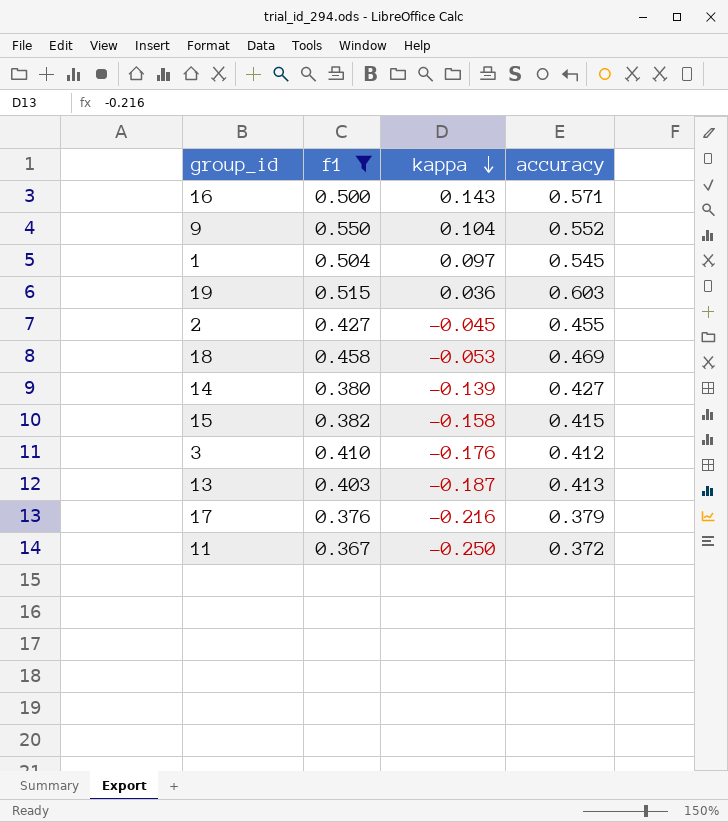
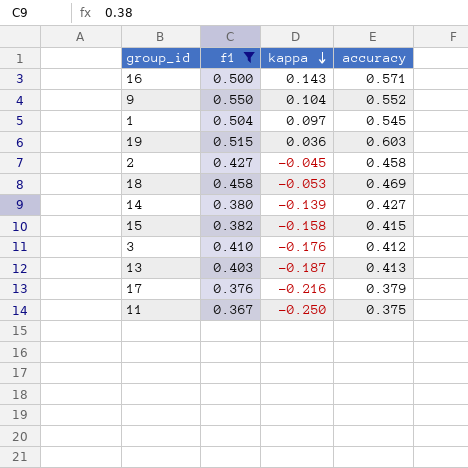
2 | accuracy: 0.455 -> 0.458
11 | accuracy: 0.372 -> 0.375

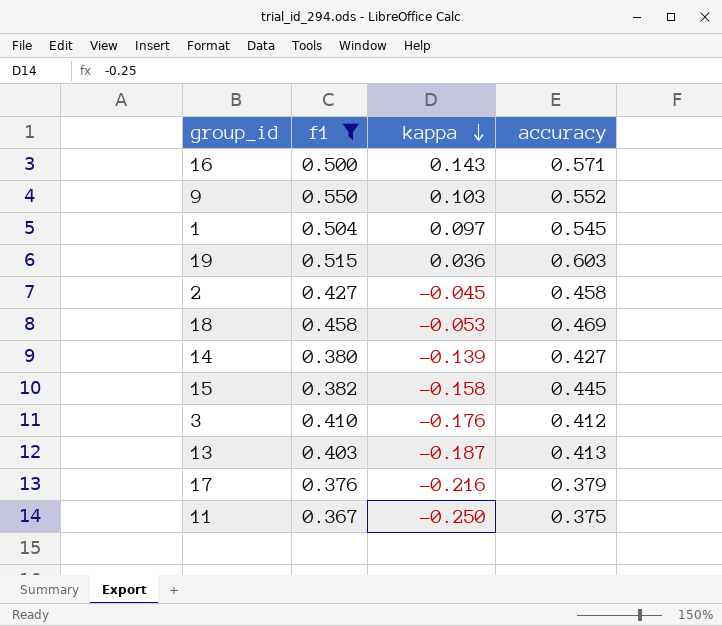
9 | kappa: 0.104 -> 0.103
15 | accuracy: 0.415 -> 0.445

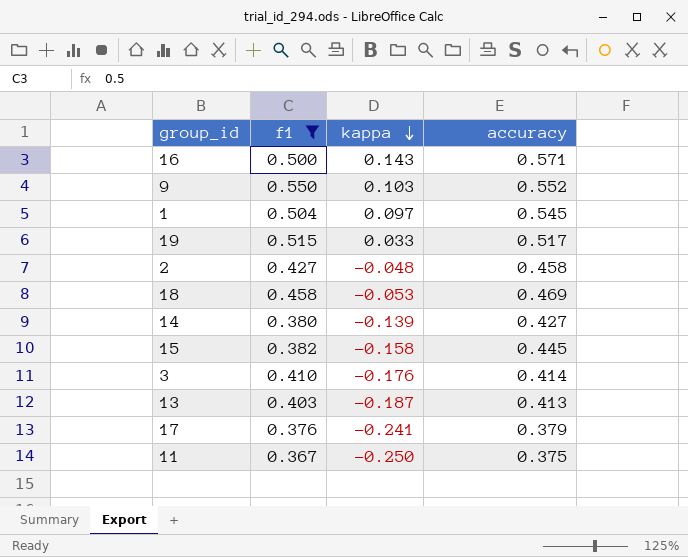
19 | kappa: 0.036 -> 0.033
19 | accuracy: 0.603 -> 0.517
2 | kappa: -0.045 -> -0.048
3 | accuracy: 0.412 -> 0.414
17 | kappa: -0.216 -> -0.241

